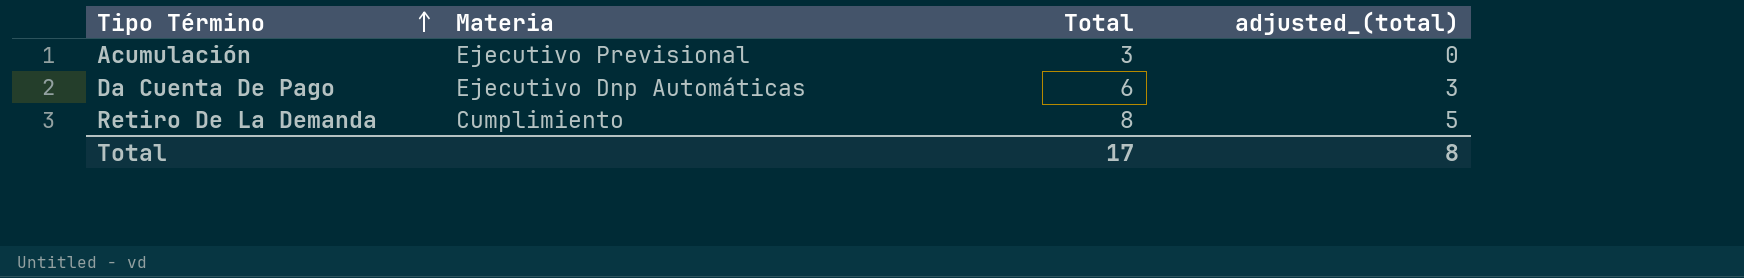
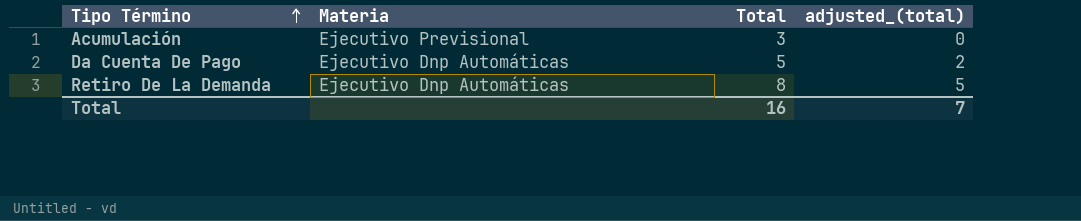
Da Cuenta De Pago | Total: 6 -> 5
Da Cuenta De Pago | adjusted_(total): 3 -> 2
Retiro De La Demanda | Materia: Cumplimiento -> Ejecutivo Dnp Automáticas
Total | Total: 17 -> 16
Total | adjusted_(total): 8 -> 7

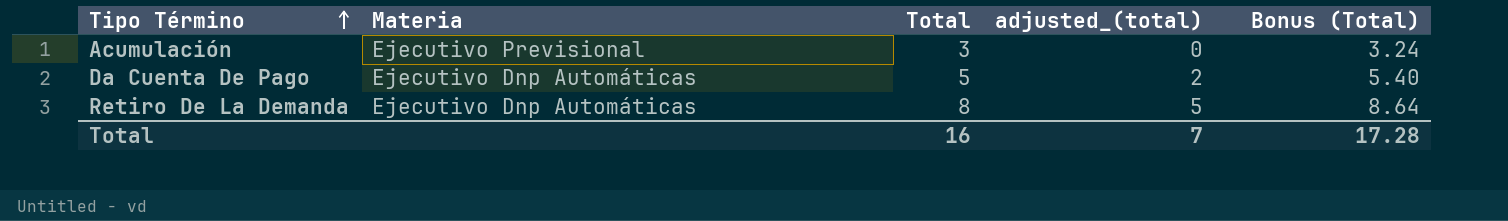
column Bonus (Total) | formula: none -> [Total] * 1.08

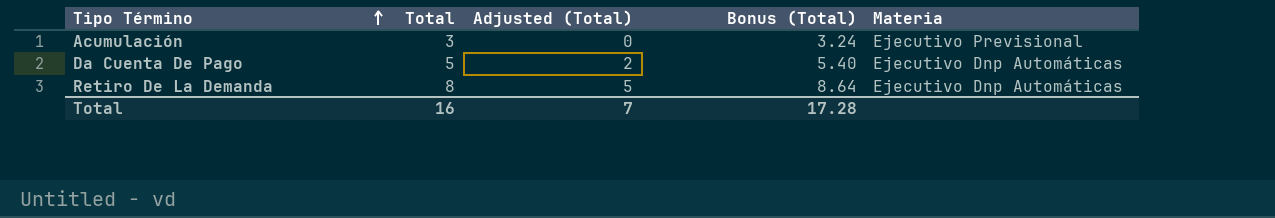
column name: adjusted_(total) -> Adjusted (Total)
column Materia | position: 2 -> 5

